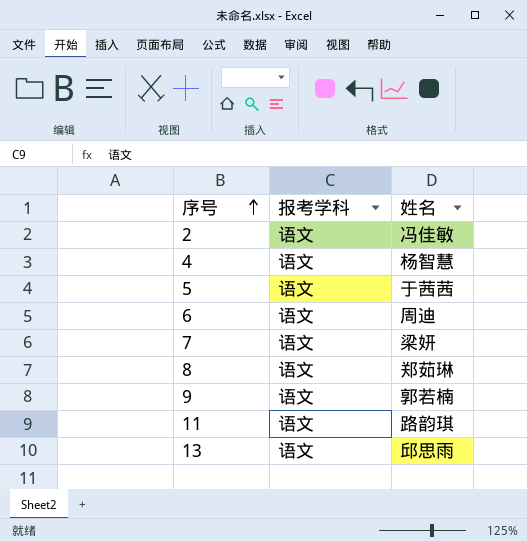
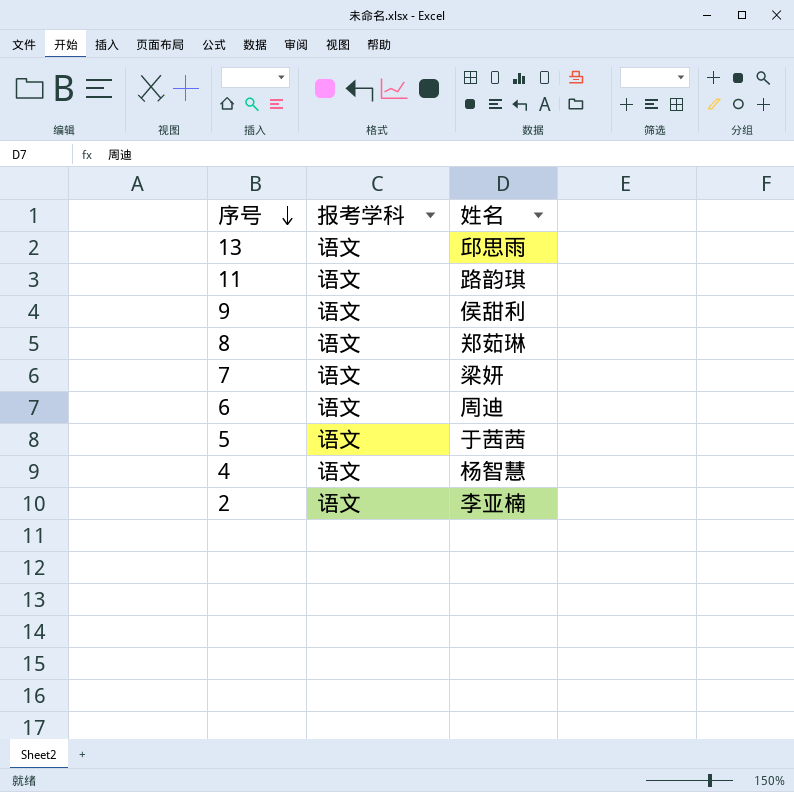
row order: 序号 ascending -> 序号 descending
9 | 姓名: 郭若楠 -> 侯甜利
2 | 姓名: 冯佳敏 -> 李亚楠

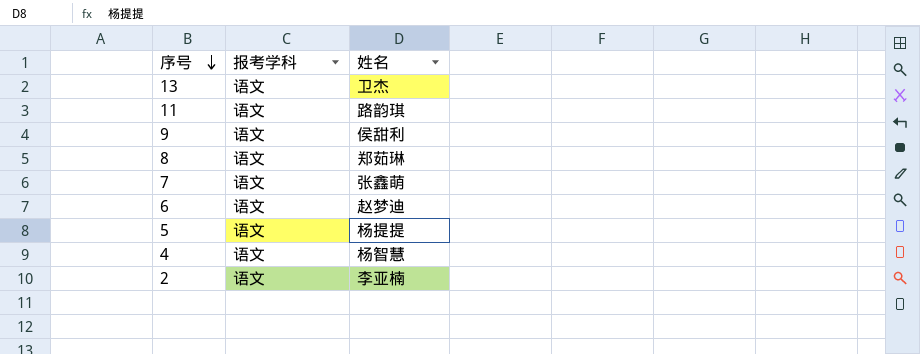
13 | 姓名: 邱思雨 -> 卫杰
7 | 姓名: 梁妍 -> 张鑫萌
6 | 姓名: 周迪 -> 赵梦迪
5 | 姓名: 于茜茜 -> 杨提提

